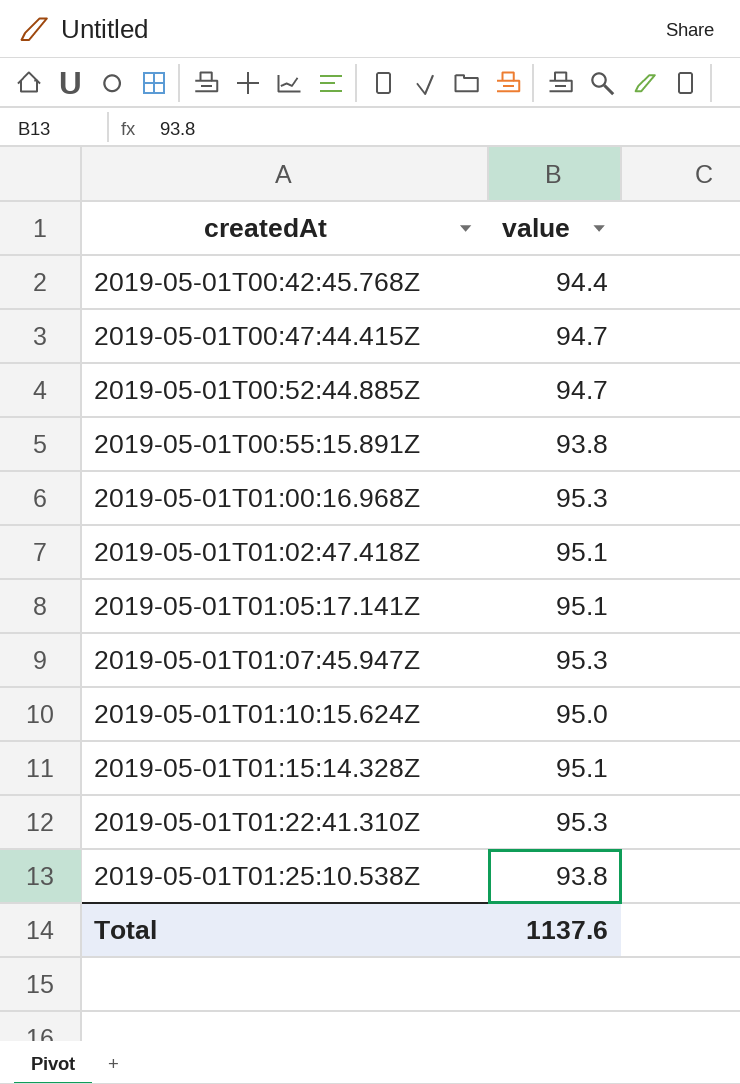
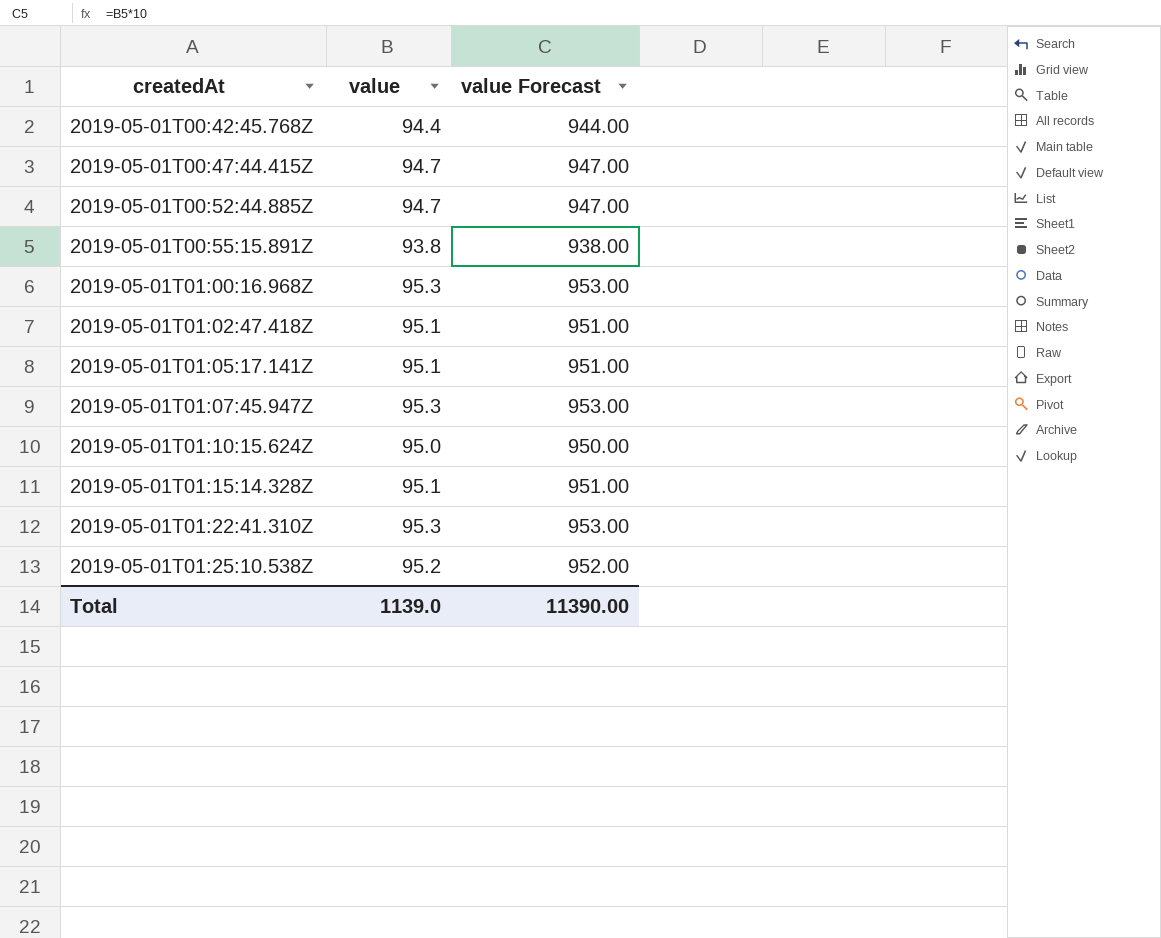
column value Forecast | formula: none -> [value] * 10
2019-05-01T01:25:10.538Z | value: 93.8 -> 95.2
Total | value: 1137.6 -> 1139.0

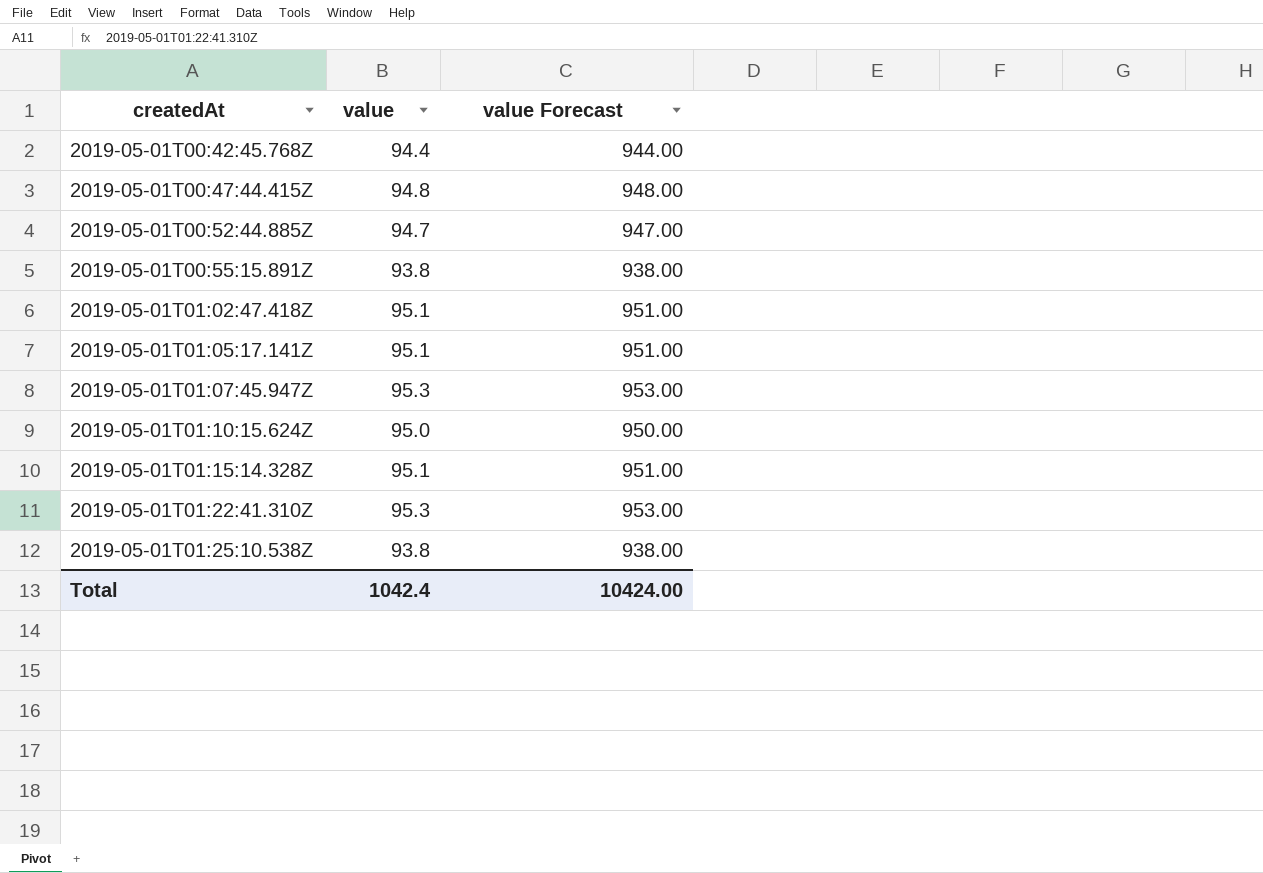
row 2019-05-01T01:00:16.968Z: 95.3 | 953.00 -> none
2019-05-01T00:47:44.415Z | value: 94.7 -> 94.8
2019-05-01T00:47:44.415Z | value Forecast: 947.00 -> 948.00
2019-05-01T01:25:10.538Z | value: 95.2 -> 93.8
2019-05-01T01:25:10.538Z | value Forecast: 952.00 -> 938.00
Total | value: 1139.0 -> 1042.4
Total | value Forecast: 11390.00 -> 10424.00

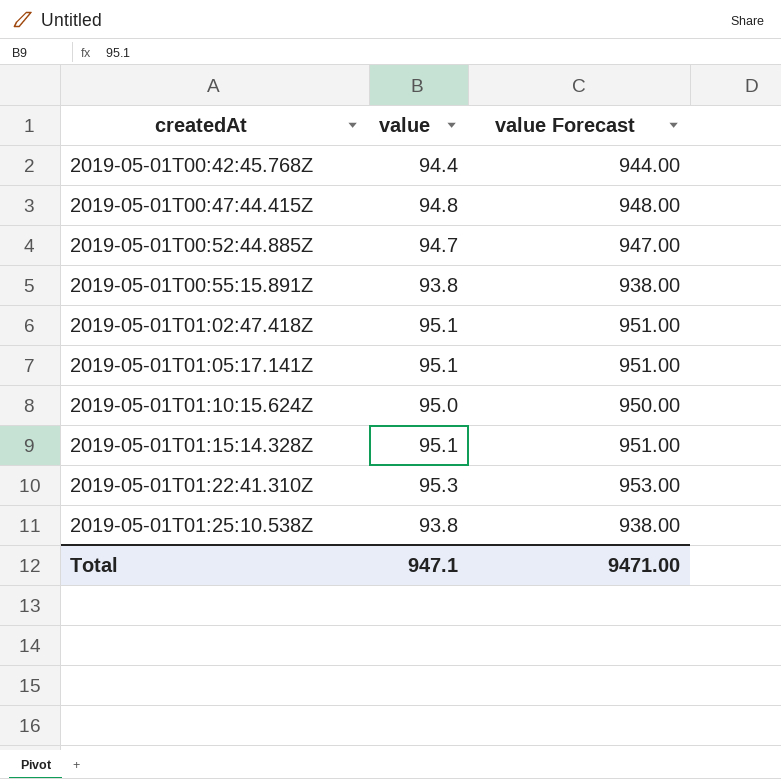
row 2019-05-01T01:07:45.947Z: 95.3 | 953.00 -> none
Total | value: 1042.4 -> 947.1
Total | value Forecast: 10424.00 -> 9471.00

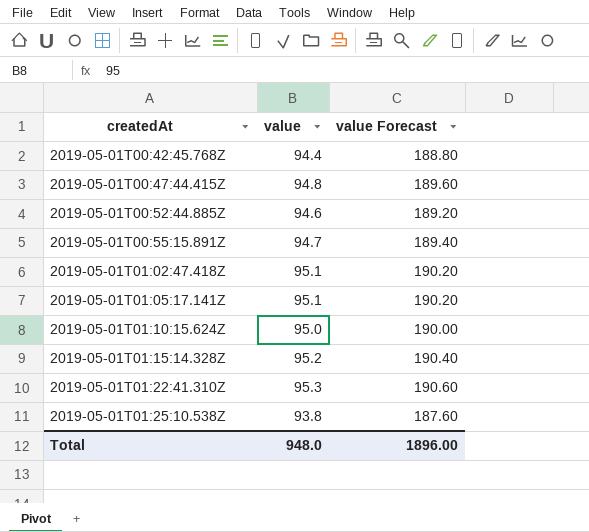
column value Forecast | formula: [value] * 10 -> [value] * 2
2019-05-01T00:52:44.885Z | value: 94.7 -> 94.6
2019-05-01T00:55:15.891Z | value: 93.8 -> 94.7
2019-05-01T01:15:14.328Z | value: 95.1 -> 95.2
Total | value: 947.1 -> 948.0
Total | value Forecast: 9471.00 -> 1896.00

